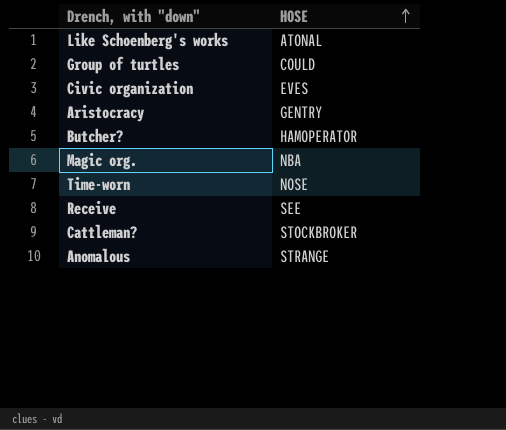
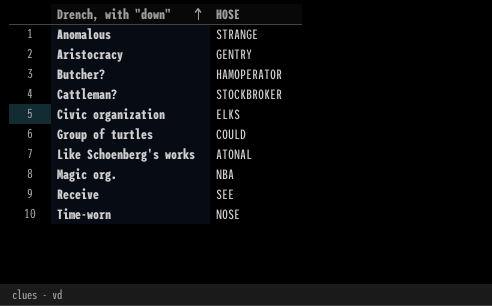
row order: HOSE ascending -> Drench, with "down" ascending
Civic organization | HOSE: EVES -> ELKS

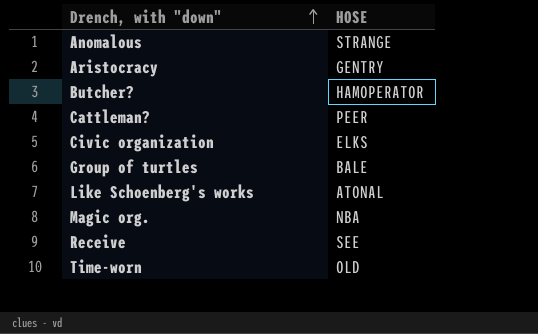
Cattleman? | HOSE: STOCKBROKER -> PEER
Group of turtles | HOSE: COULD -> BALE
Time-worn | HOSE: NOSE -> OLD

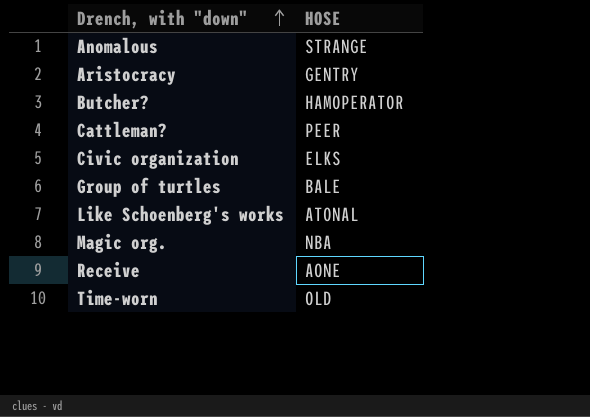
Receive | HOSE: SEE -> AONE

